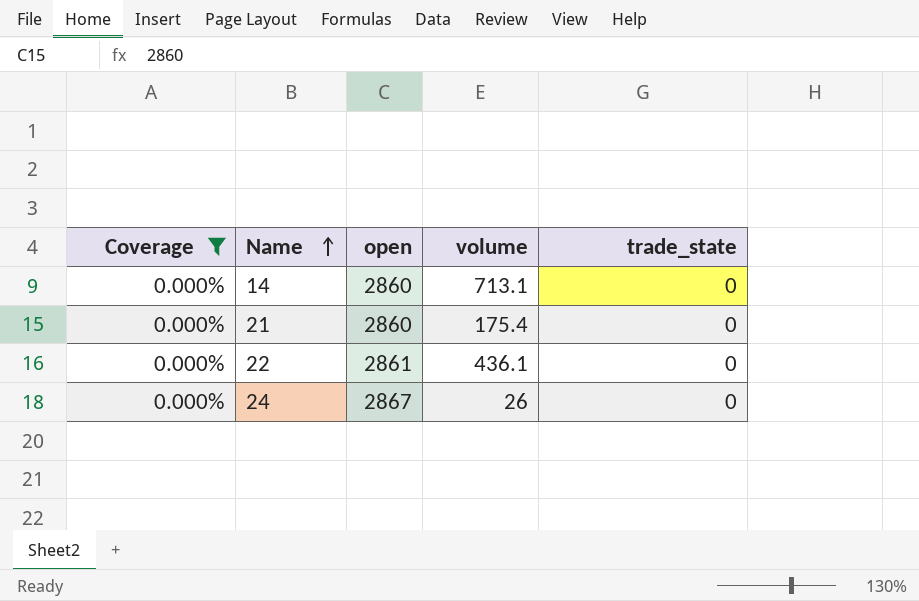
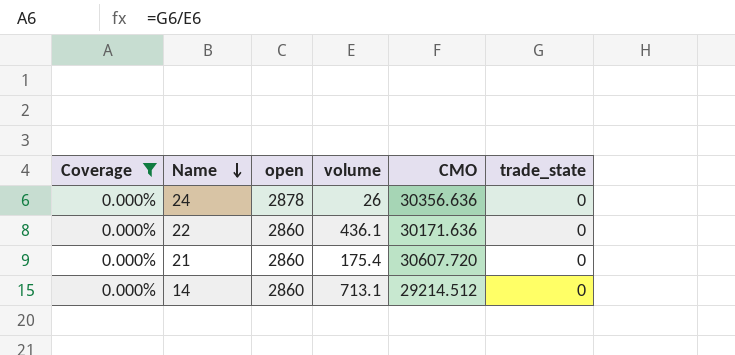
row order: Name ascending -> Name descending
column CMO | position: none -> 5
24 | open: 2867 -> 2878
22 | open: 2861 -> 2860

